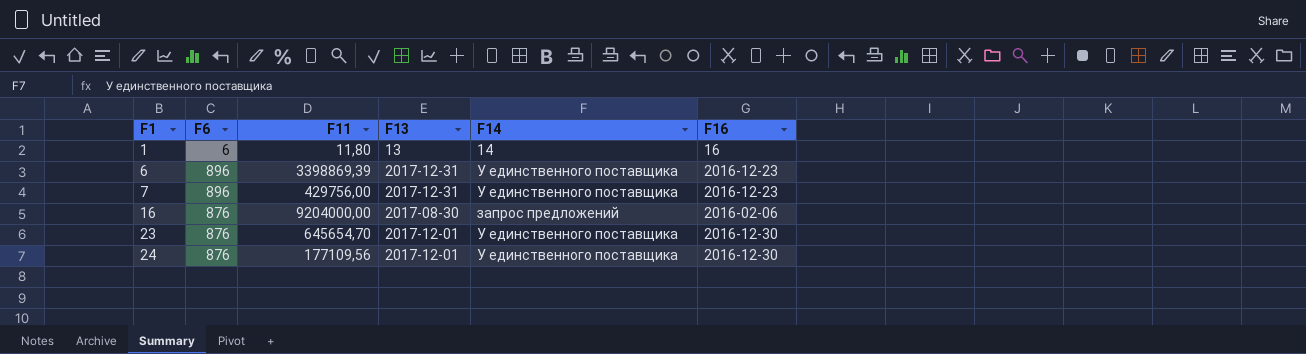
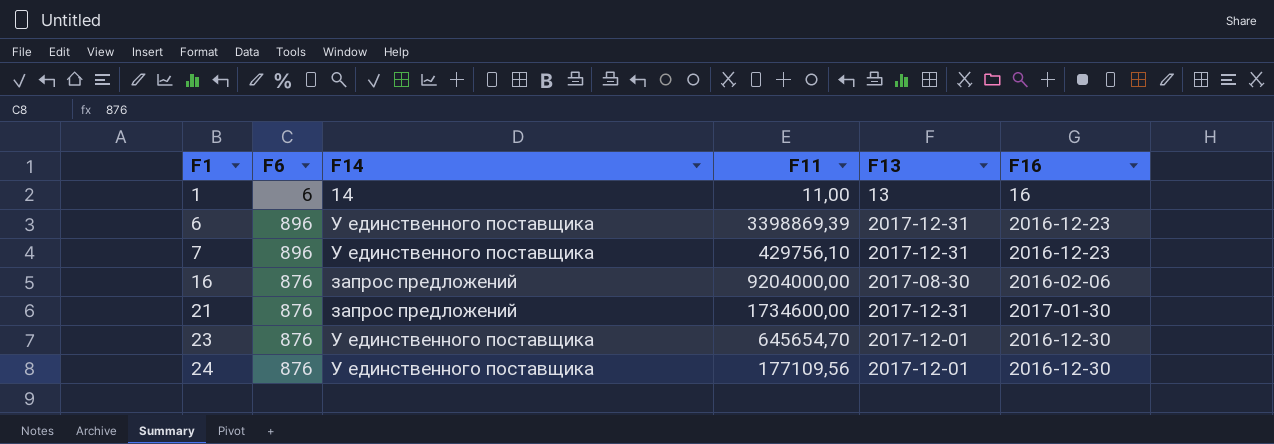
column F14 | position: 5 -> 3
1 | F11: 11,80 -> 11,00
7 | F11: 429756,00 -> 429756,10
row 21: none -> 876 | запрос предложений | 1734600,00 | 2017-12-31 | 2017-01-30

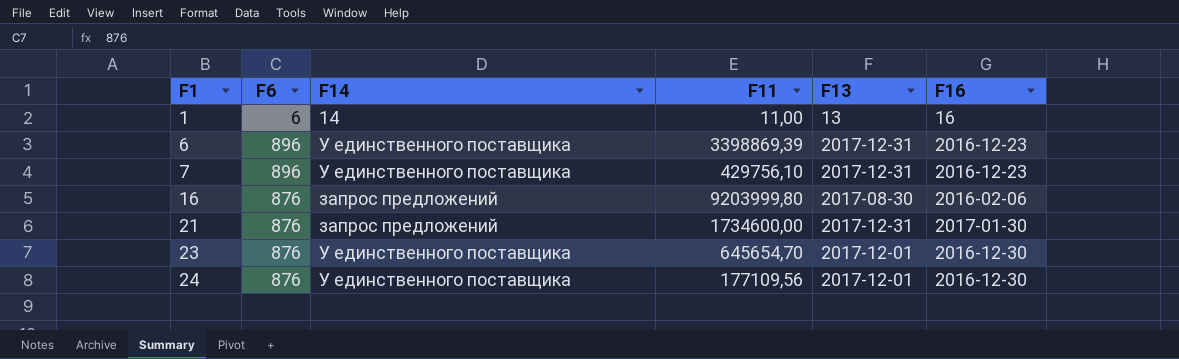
16 | F11: 9204000,00 -> 9203999,80

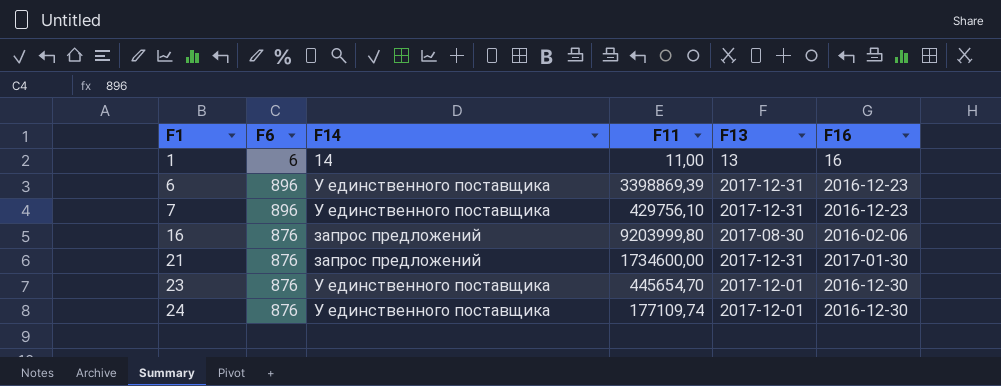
23 | F11: 645654,70 -> 445654,70
24 | F11: 177109,56 -> 177109,74

